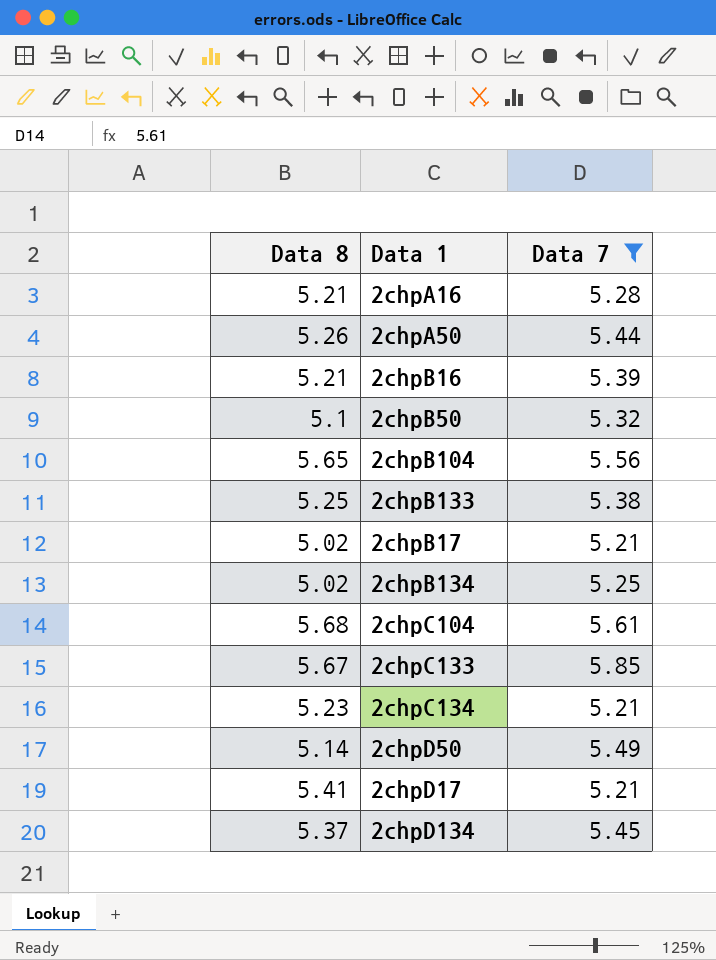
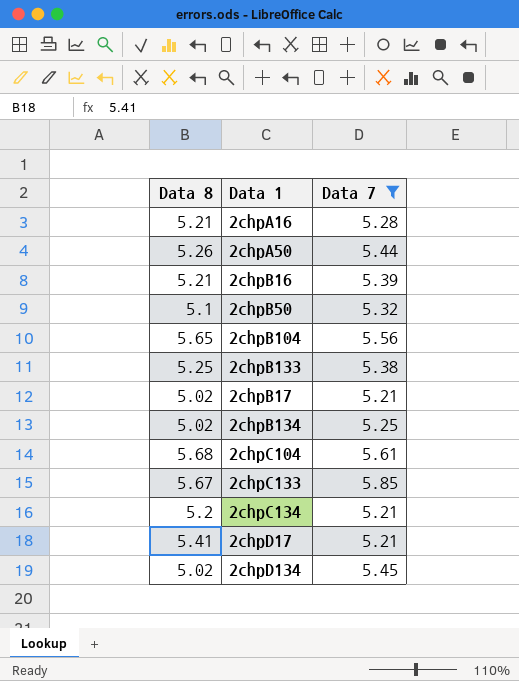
row 2chpD50: 5.14 | 5.49 -> none
2chpC134 | Data 8: 5.23 -> 5.2
2chpD134 | Data 8: 5.37 -> 5.02

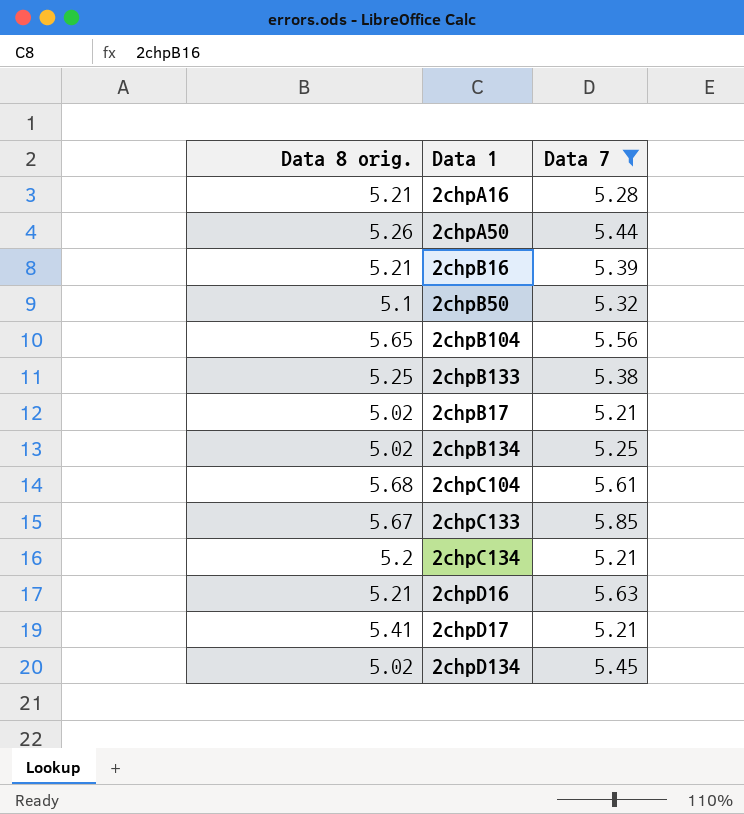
column name: Data 8 -> Data 8 orig.
row 2chpD16: none -> 5.21 | 5.63

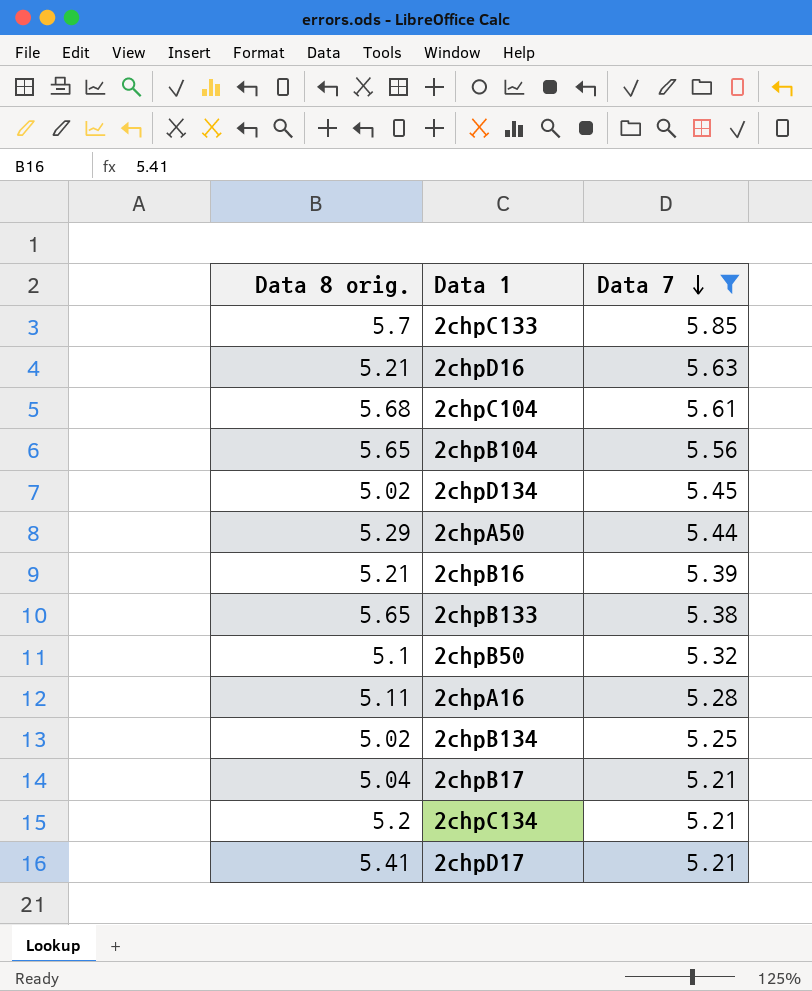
row order: none -> Data 7 descending
2chpC133 | Data 8 orig.: 5.67 -> 5.7
2chpA50 | Data 8 orig.: 5.26 -> 5.29
2chpB133 | Data 8 orig.: 5.25 -> 5.65
2chpA16 | Data 8 orig.: 5.21 -> 5.11
2chpB17 | Data 8 orig.: 5.02 -> 5.04

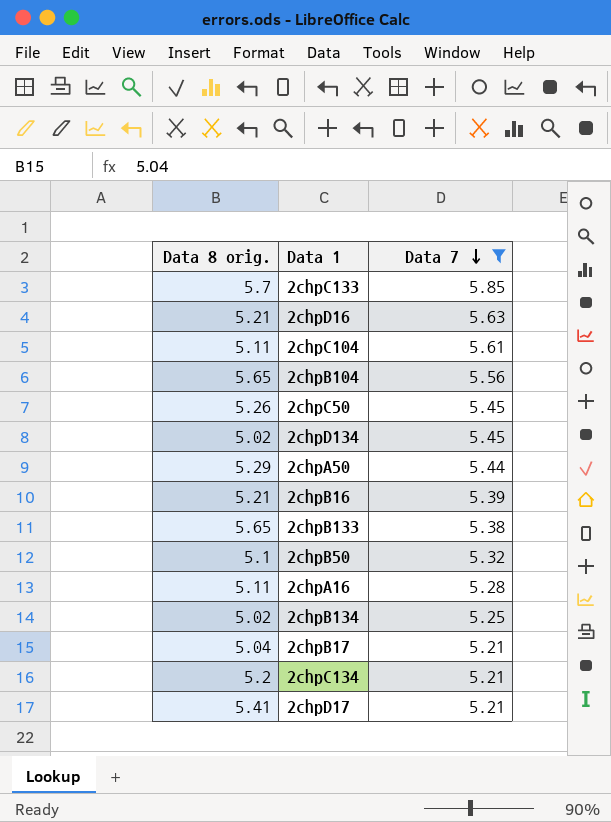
2chpC104 | Data 8 orig.: 5.68 -> 5.11
row 2chpC50: none -> 5.26 | 5.45

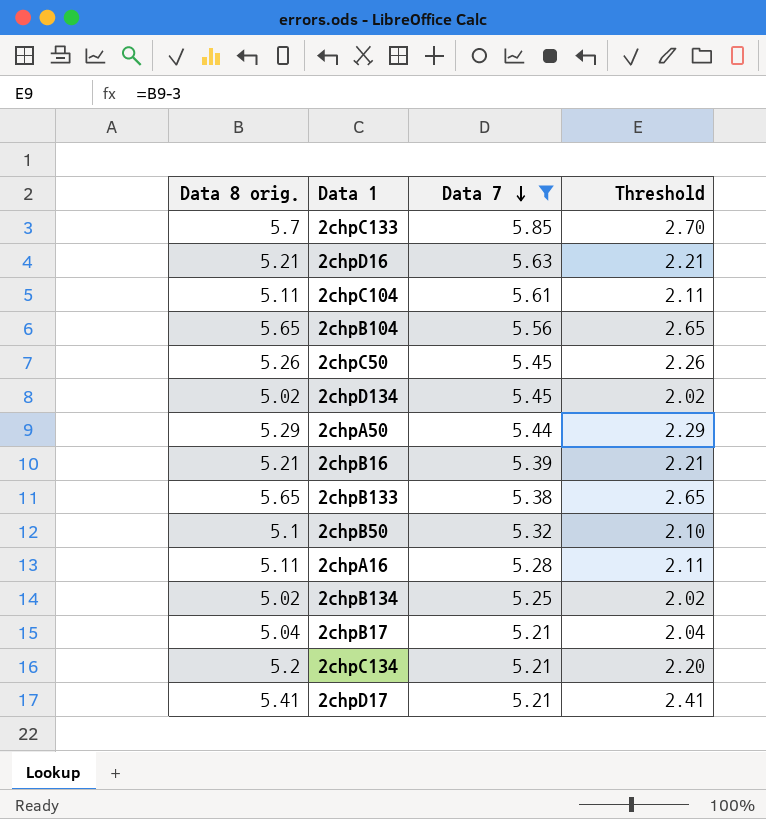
column Threshold | formula: none -> [Data 8 orig.] - 3

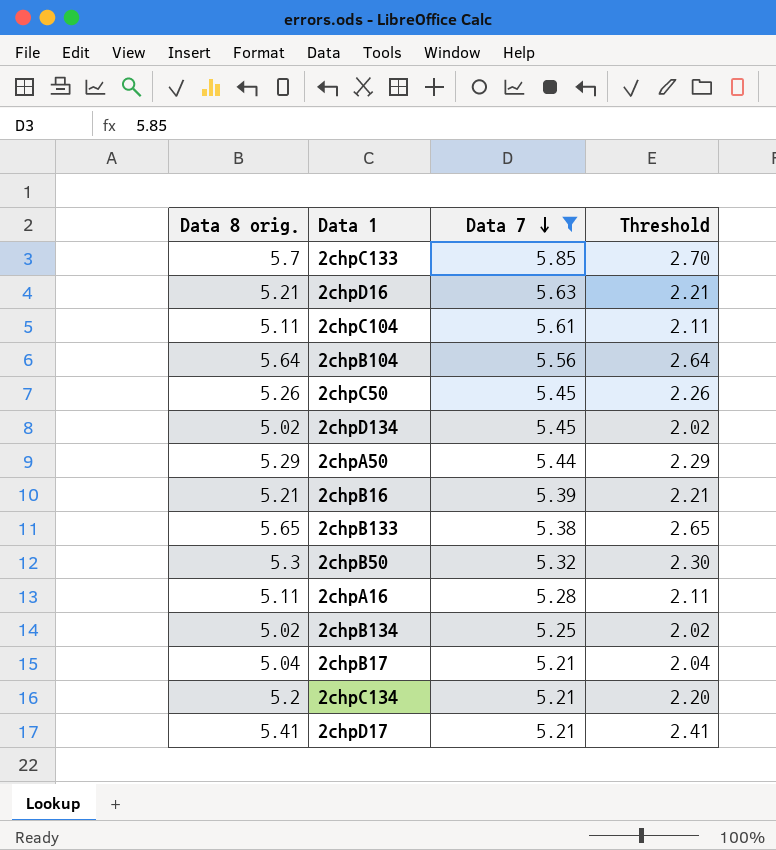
2chpB104 | Data 8 orig.: 5.65 -> 5.64
2chpB104 | Threshold: 2.65 -> 2.64
2chpB50 | Data 8 orig.: 5.1 -> 5.3
2chpB50 | Threshold: 2.10 -> 2.30

